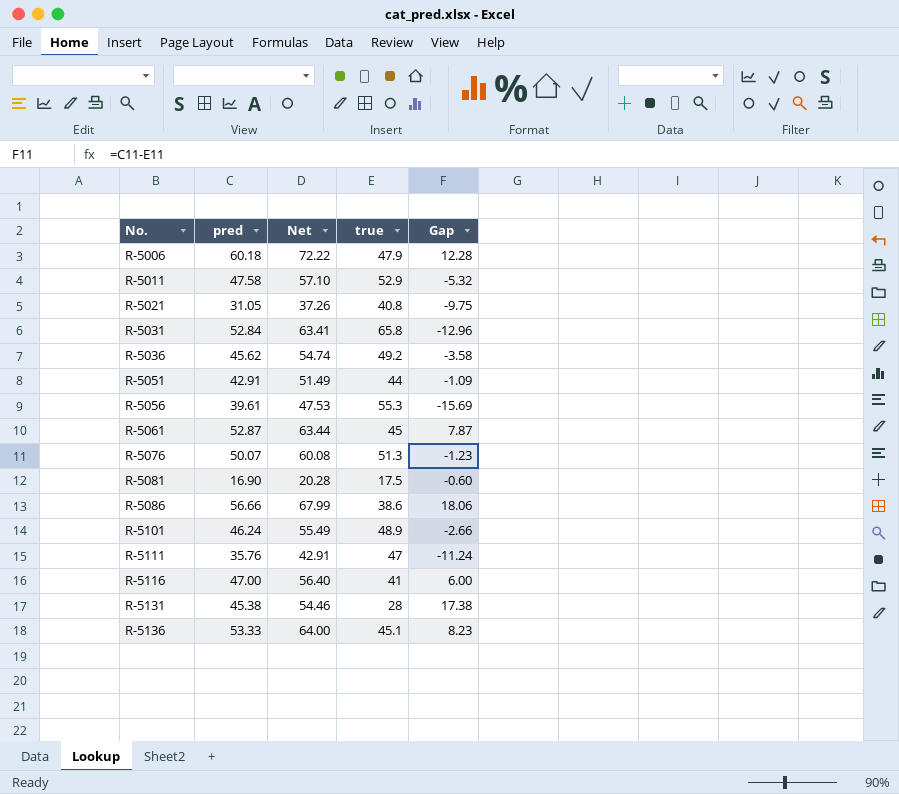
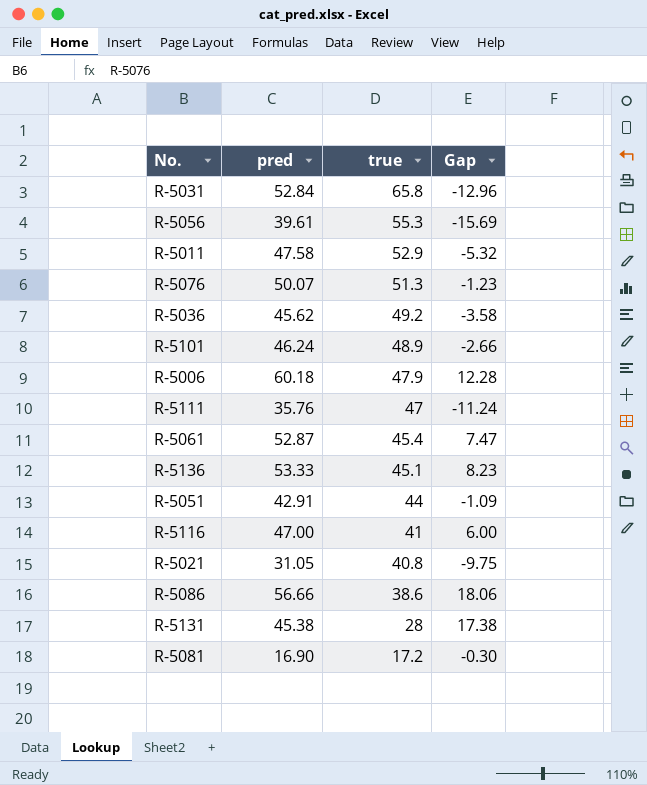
row order: No. ascending -> true descending
column Net | formula: [pred] * 1.2 -> none
R-5061 | true: 45 -> 45.4
R-5061 | Gap: 7.87 -> 7.47
R-5081 | true: 17.5 -> 17.2
R-5081 | Gap: -0.60 -> -0.30

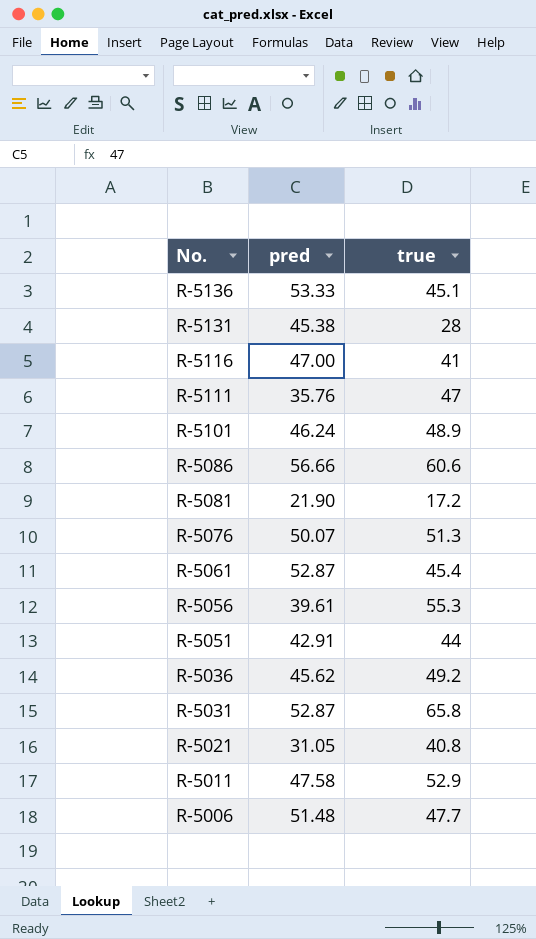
row order: true descending -> No. descending
column Gap | formula: [pred] - [true] -> none
R-5086 | true: 38.6 -> 60.6
R-5081 | pred: 16.90 -> 21.90
R-5031 | pred: 52.84 -> 52.87
R-5006 | pred: 60.18 -> 51.48
R-5006 | true: 47.9 -> 47.7

